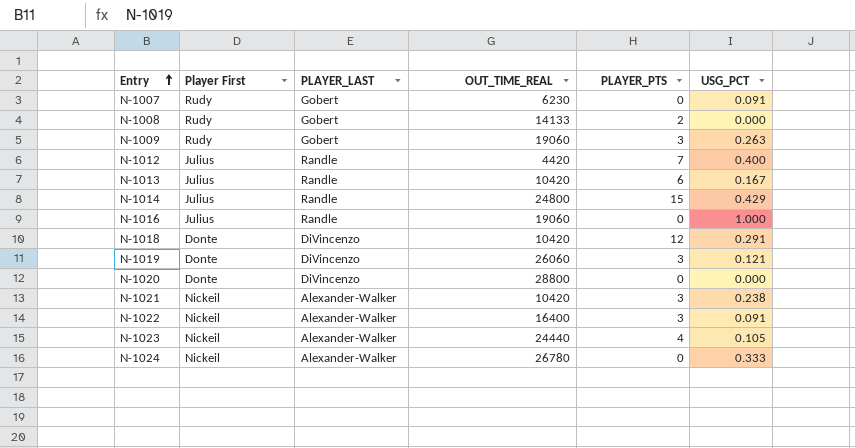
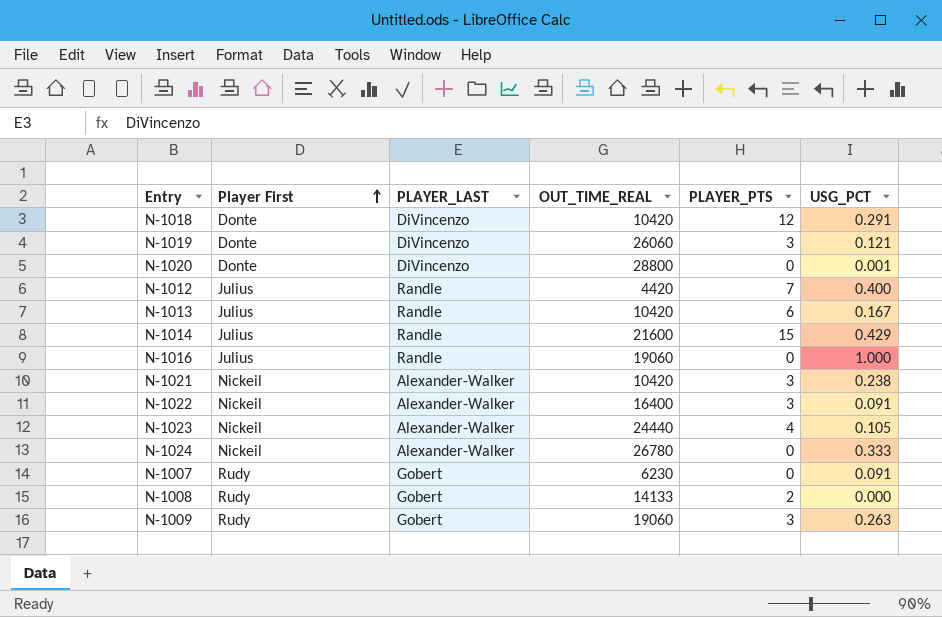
row order: Entry ascending -> Player First ascending
N-1020 | USG_PCT: 0.000 -> 0.001
N-1014 | OUT_TIME_REAL: 24800 -> 21600

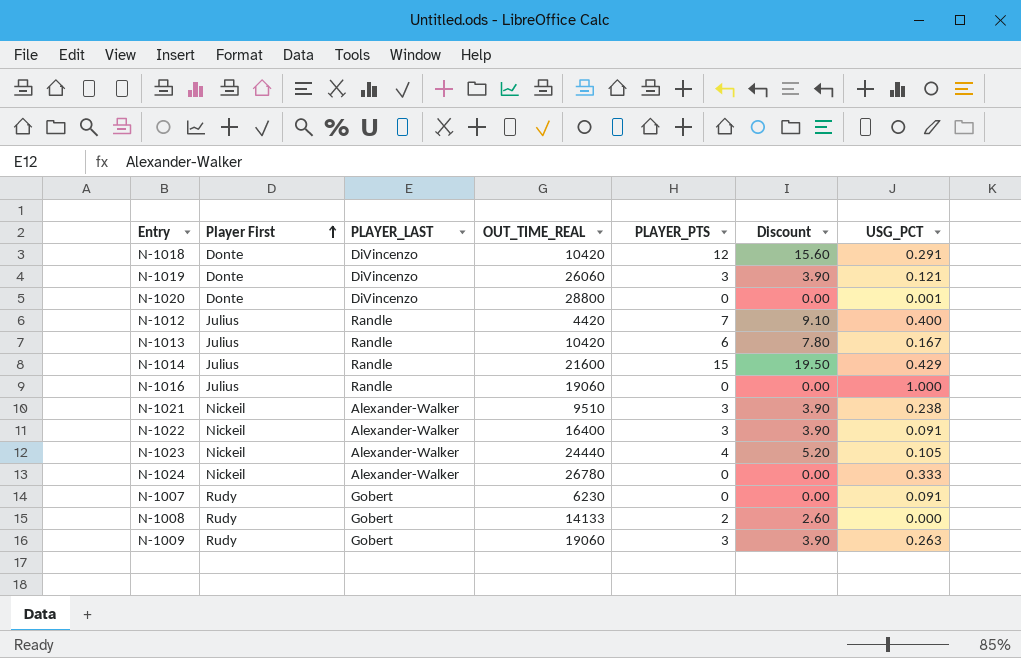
column Discount | formula: none -> [PLAYER_PTS] * 1.3
N-1021 | OUT_TIME_REAL: 10420 -> 9510

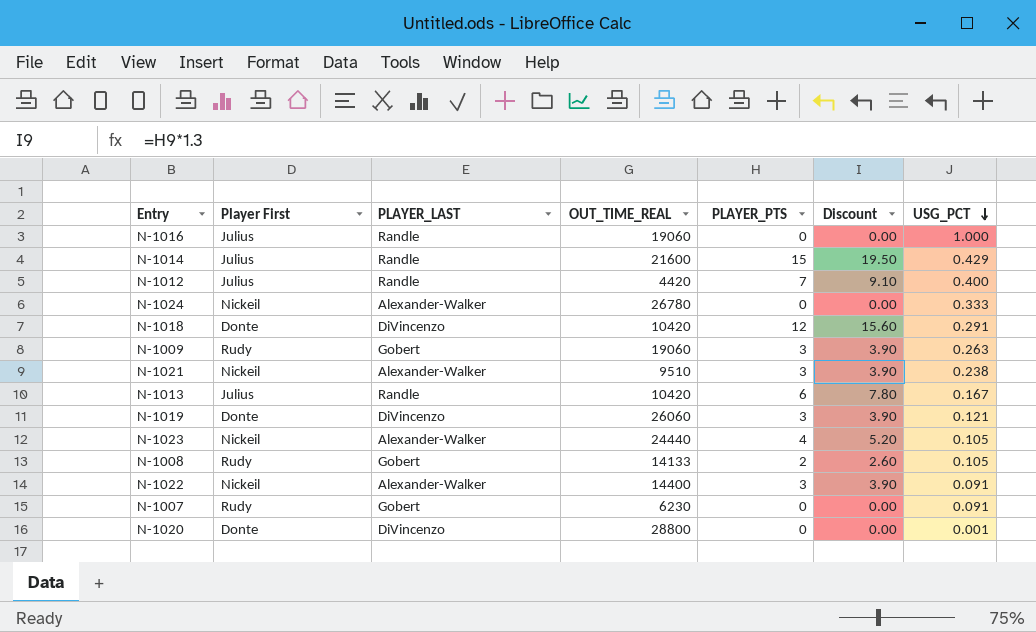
row order: Player First ascending -> USG_PCT descending
N-1008 | USG_PCT: 0.000 -> 0.105
N-1022 | OUT_TIME_REAL: 16400 -> 14400

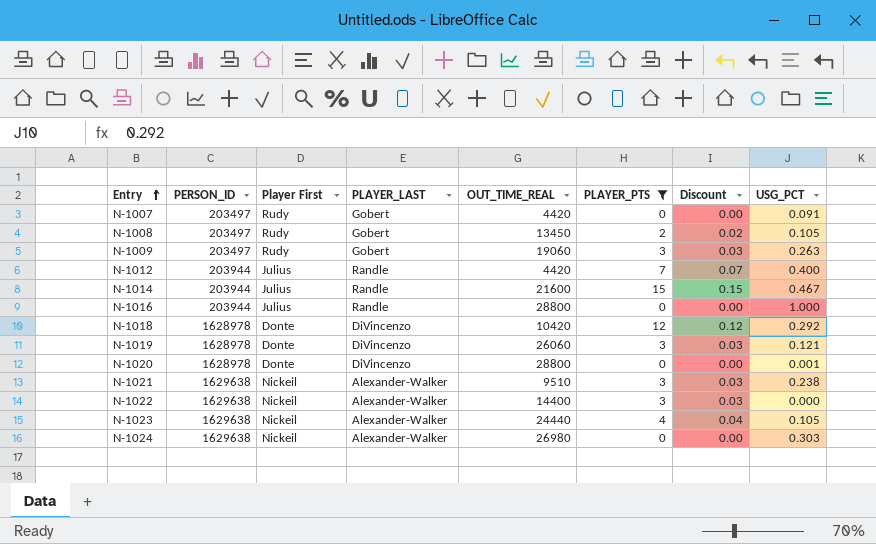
filter: none -> PLAYER_PTS != 6
row order: USG_PCT descending -> Entry ascending
column PERSON_ID | position: none -> 2
column Discount | formula: [PLAYER_PTS] * 1.3 -> [PLAYER_PTS] * 0.01
N-1007 | OUT_TIME_REAL: 6230 -> 4420
N-1008 | OUT_TIME_REAL: 14133 -> 13450
N-1014 | USG_PCT: 0.429 -> 0.467
N-1016 | OUT_TIME_REAL: 19060 -> 28800
N-1018 | USG_PCT: 0.291 -> 0.292
N-1022 | USG_PCT: 0.091 -> 0.000
N-1024 | OUT_TIME_REAL: 26780 -> 26980
N-1024 | USG_PCT: 0.333 -> 0.303

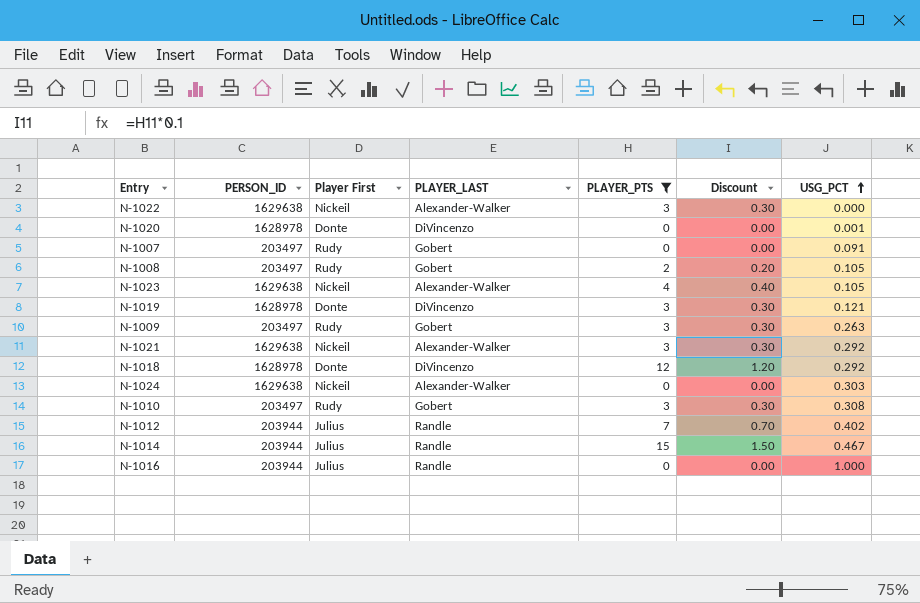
row order: Entry ascending -> USG_PCT ascending
column OUT_TIME_REAL | position: 5 -> none
column Discount | formula: [PLAYER_PTS] * 0.01 -> [PLAYER_PTS] * 0.1
N-1021 | USG_PCT: 0.238 -> 0.292
row N-1010: none -> 203497 | Rudy | Gobert | 3 | 0.30 | 0.308
N-1012 | USG_PCT: 0.400 -> 0.402

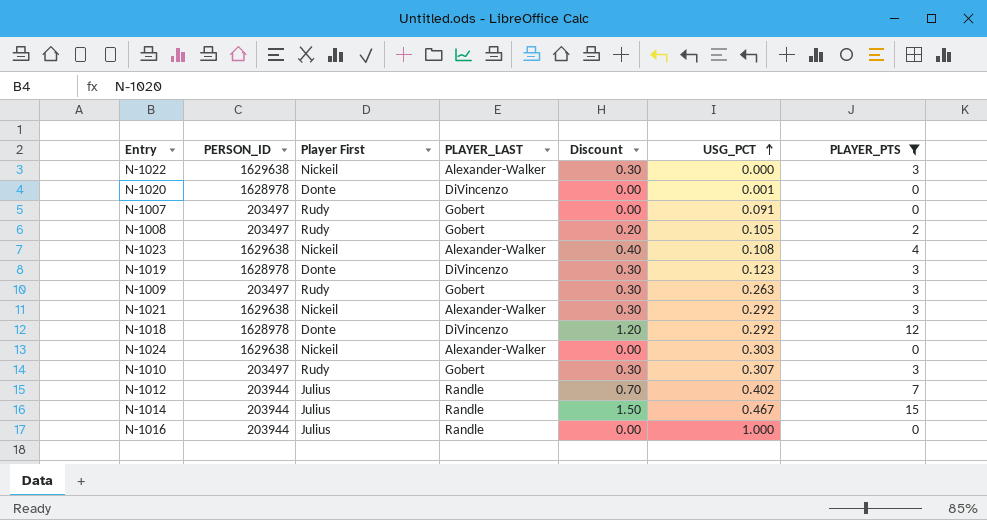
column PLAYER_PTS | position: 5 -> 7
N-1023 | USG_PCT: 0.105 -> 0.108
N-1019 | USG_PCT: 0.121 -> 0.123
N-1010 | USG_PCT: 0.308 -> 0.307

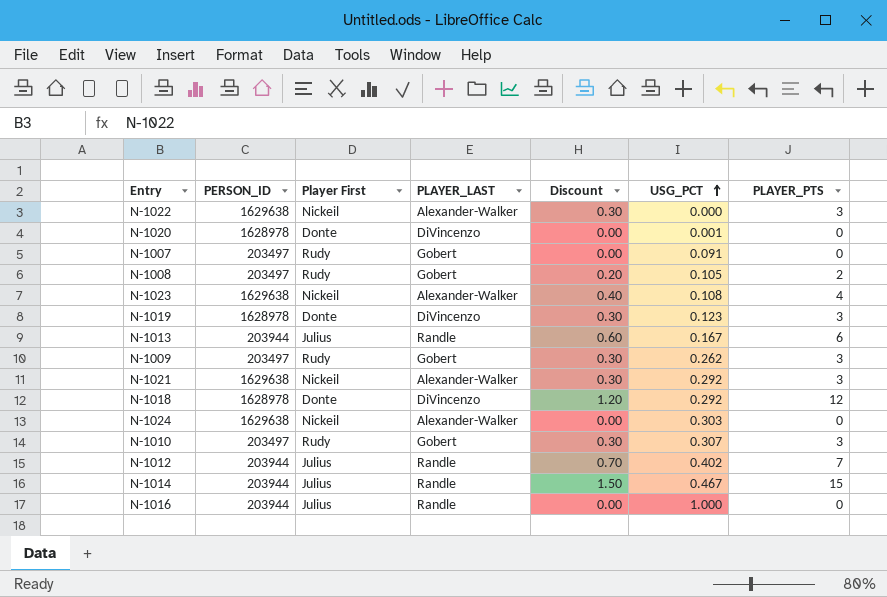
filter: PLAYER_PTS != 6 -> none
N-1009 | USG_PCT: 0.263 -> 0.262

